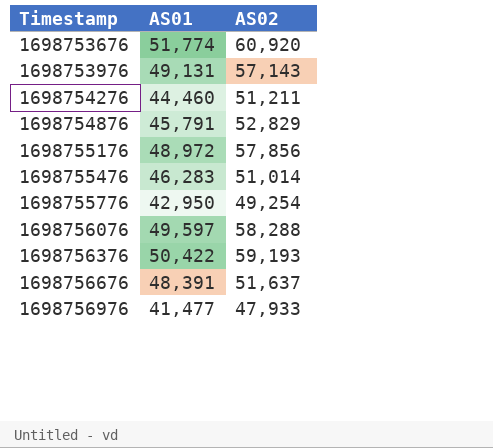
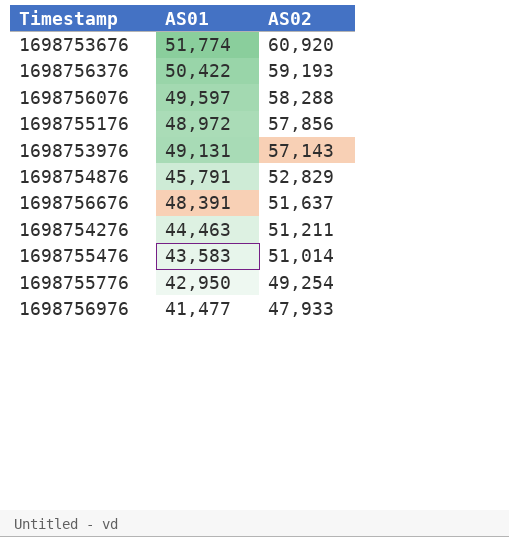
row order: Timestamp ascending -> AS02 descending
1698754276 | AS01: 44,460 -> 44,463
1698755476 | AS01: 46,283 -> 43,583

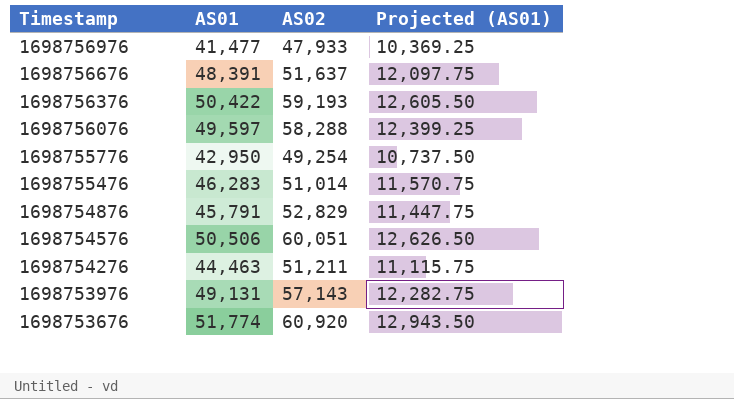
row order: AS02 descending -> Timestamp descending
column Projected (AS01) | formula: none -> [AS01] * 0.25
row 1698755176: 48,972 | 57,856 -> none
1698755476 | AS01: 43,583 -> 46,283
row 1698754576: none -> 50,506 | 60,051 | 12,626.50

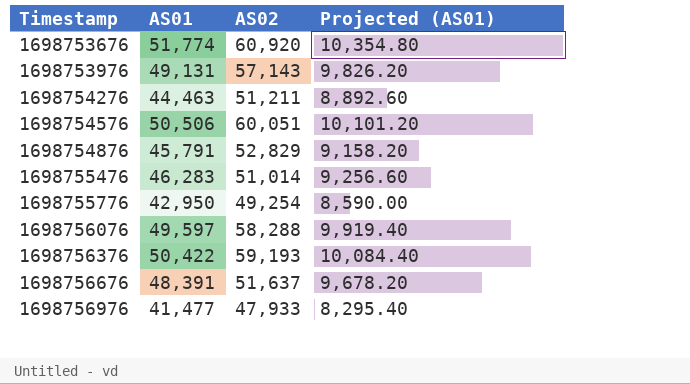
row order: Timestamp descending -> Timestamp ascending
column Projected (AS01) | formula: [AS01] * 0.25 -> [AS01] * 0.2

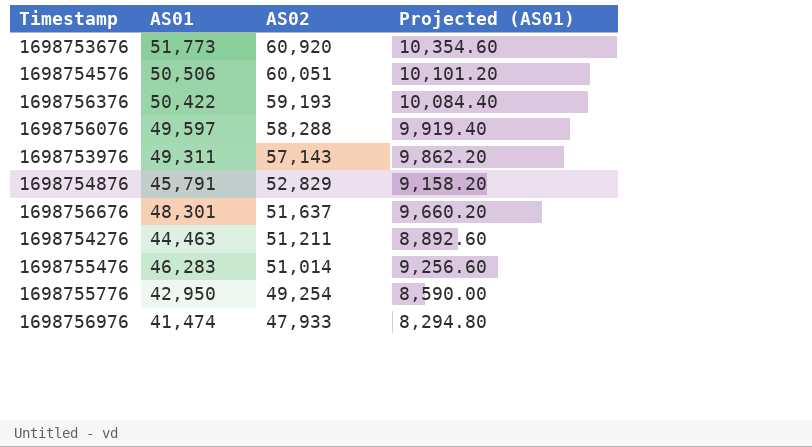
row order: Timestamp ascending -> AS02 descending
1698753676 | AS01: 51,774 -> 51,773
1698753676 | Projected (AS01): 10,354.80 -> 10,354.60
1698753976 | AS01: 49,131 -> 49,311
1698753976 | Projected (AS01): 9,826.20 -> 9,862.20
1698756676 | AS01: 48,391 -> 48,301
1698756676 | Projected (AS01): 9,678.20 -> 9,660.20
1698756976 | AS01: 41,477 -> 41,474
1698756976 | Projected (AS01): 8,295.40 -> 8,294.80

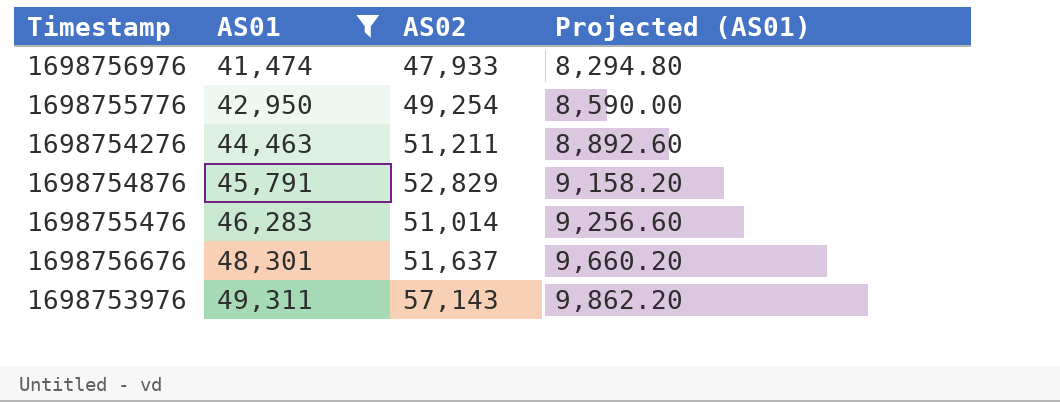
filter: none -> AS01 <= 49,311
row order: AS02 descending -> AS01 ascending

